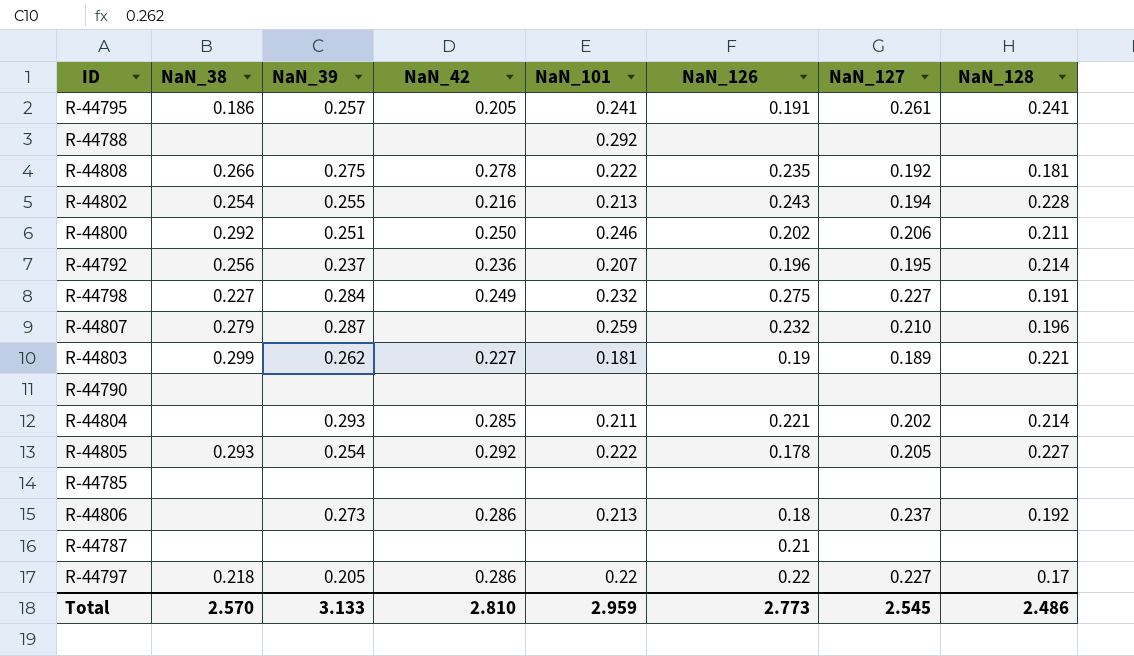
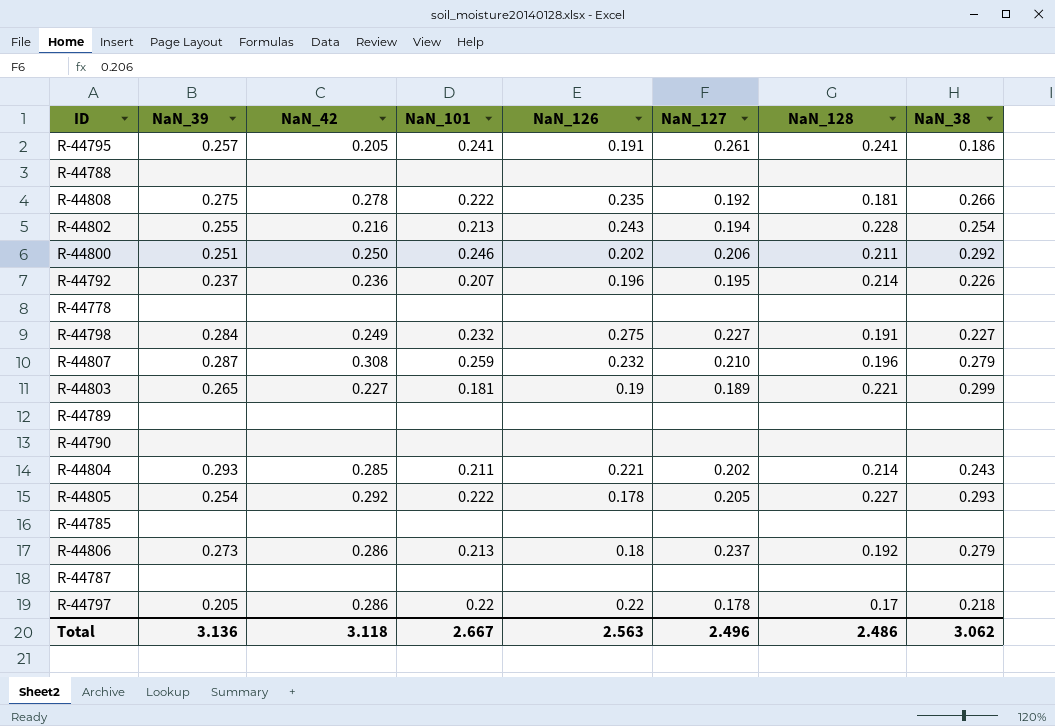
column NaN_38 | position: 2 -> 8
R-44788 | NaN_101: 0.292 -> none
R-44792 | NaN_38: 0.256 -> 0.226
row R-44778: none -> none | none | none | none | none | none | none
R-44807 | NaN_42: none -> 0.308
R-44803 | NaN_39: 0.262 -> 0.265
row R-44789: none -> none | none | none | none | none | none | none
R-44804 | NaN_38: none -> 0.243
R-44806 | NaN_38: none -> 0.279
R-44787 | NaN_126: 0.21 -> none
R-44797 | NaN_127: 0.227 -> 0.178
Total | NaN_39: 3.133 -> 3.136
Total | NaN_42: 2.810 -> 3.118
Total | NaN_101: 2.959 -> 2.667
Total | NaN_126: 2.773 -> 2.563
Total | NaN_127: 2.545 -> 2.496
Total | NaN_38: 2.570 -> 3.062

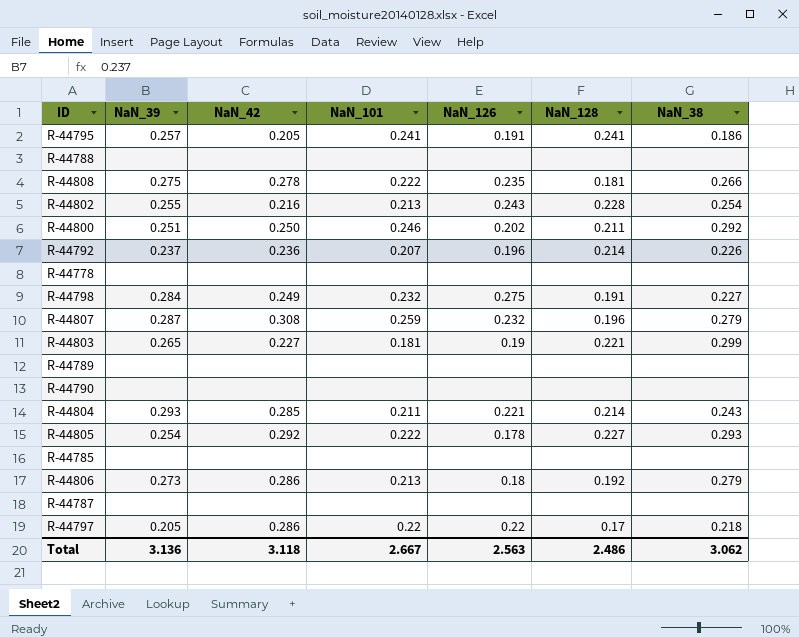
column NaN_127 | position: 6 -> none

